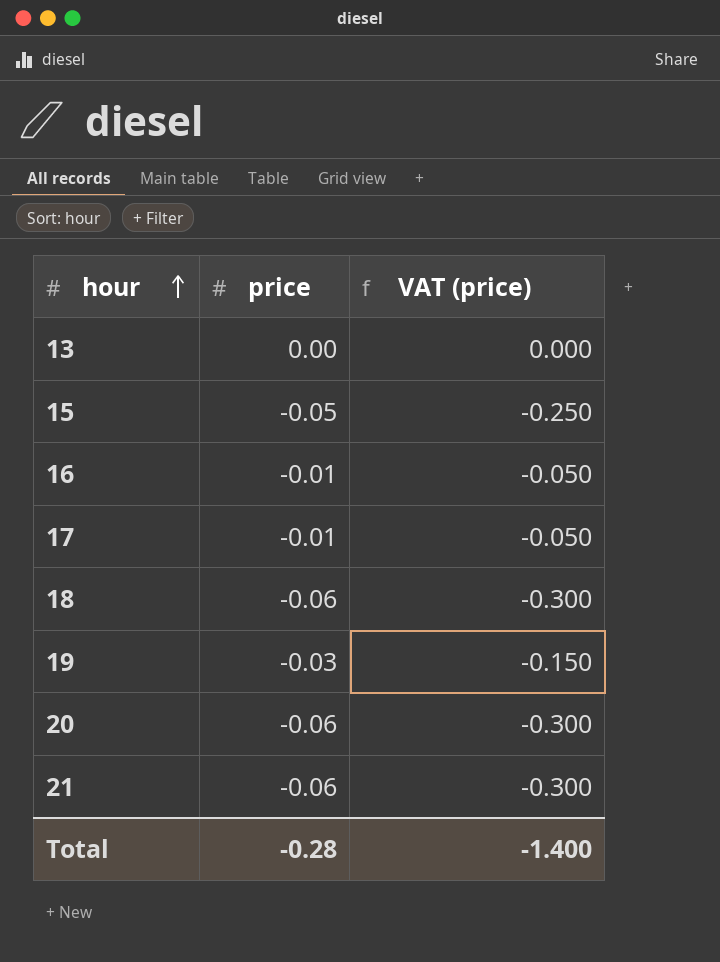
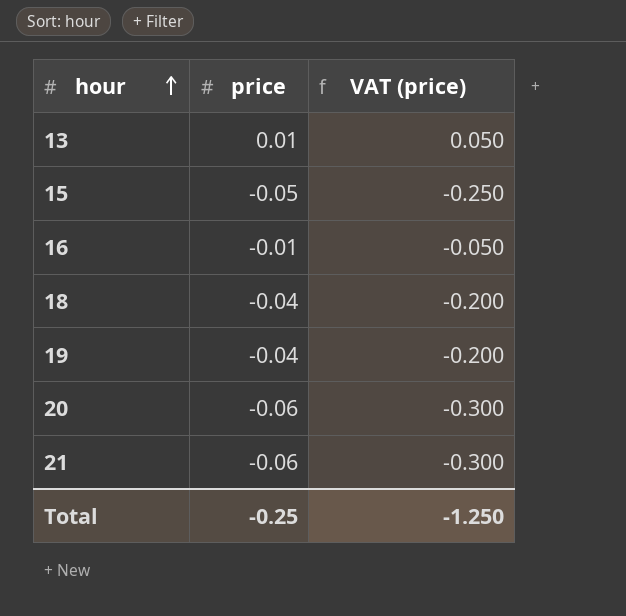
row 17: -0.01 | -0.050 -> none
13 | price: 0.00 -> 0.01
13 | VAT (price): 0.000 -> 0.050
18 | price: -0.06 -> -0.04
18 | VAT (price): -0.300 -> -0.200
19 | price: -0.03 -> -0.04
19 | VAT (price): -0.150 -> -0.200
Total | price: -0.28 -> -0.25
Total | VAT (price): -1.400 -> -1.250

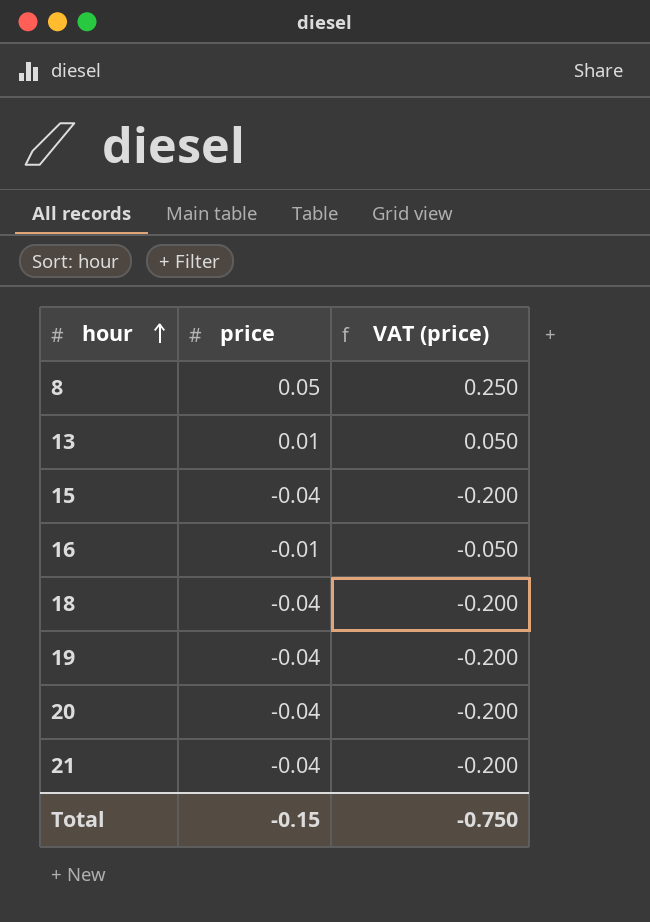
row 8: none -> 0.05 | 0.250
15 | price: -0.05 -> -0.04
15 | VAT (price): -0.250 -> -0.200
20 | price: -0.06 -> -0.04
20 | VAT (price): -0.300 -> -0.200
21 | price: -0.06 -> -0.04
21 | VAT (price): -0.300 -> -0.200
Total | price: -0.25 -> -0.15
Total | VAT (price): -1.250 -> -0.750

